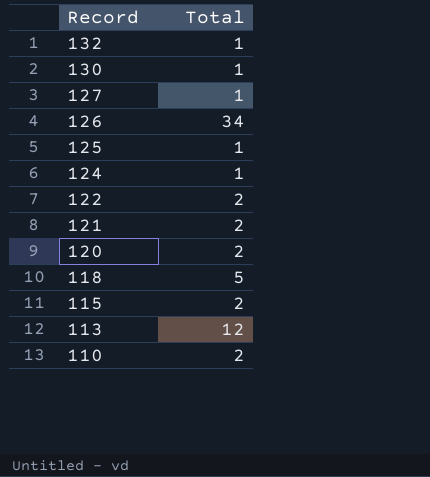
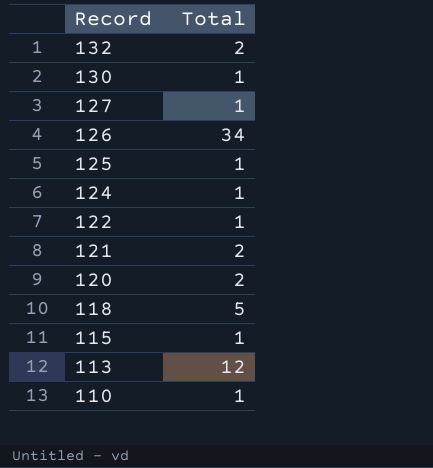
132 | Total: 1 -> 2
122 | Total: 2 -> 1
115 | Total: 2 -> 1
110 | Total: 2 -> 1

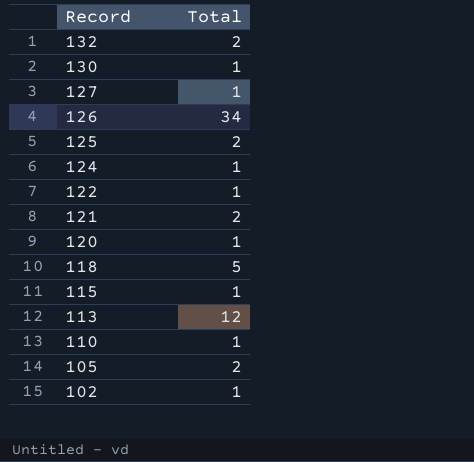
125 | Total: 1 -> 2
120 | Total: 2 -> 1
row 105: none -> 2
row 102: none -> 1

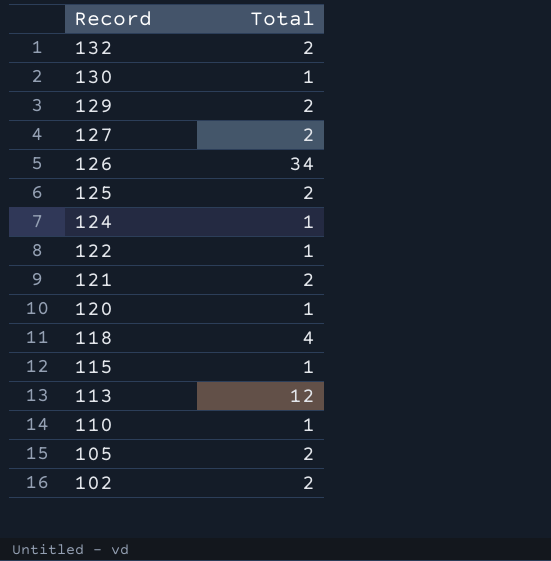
row 129: none -> 2
127 | Total: 1 -> 2
118 | Total: 5 -> 4
102 | Total: 1 -> 2

